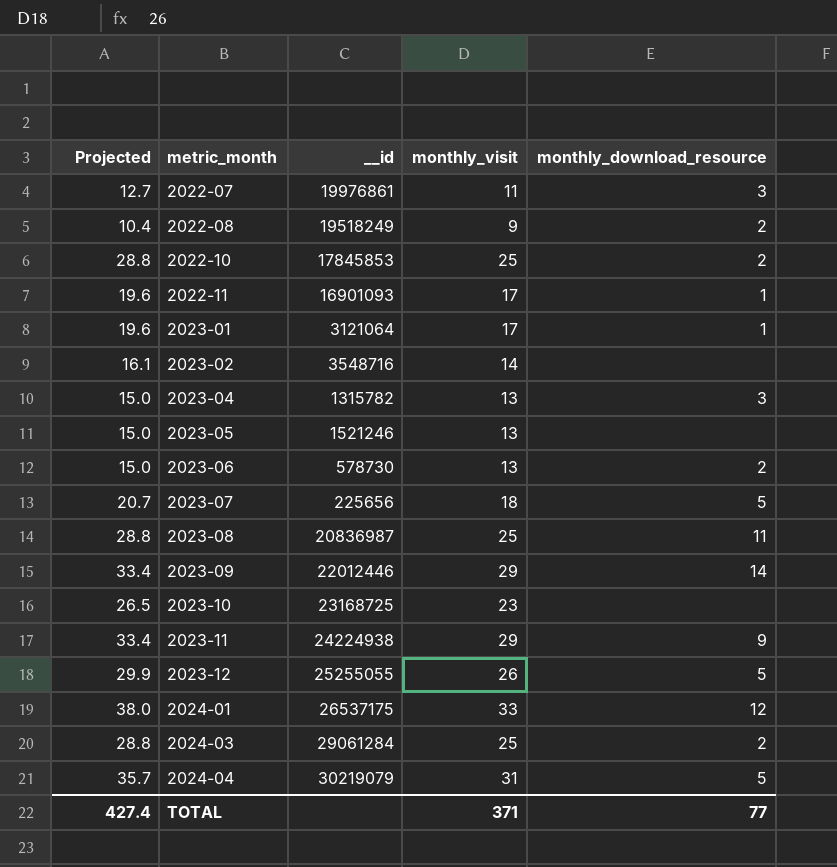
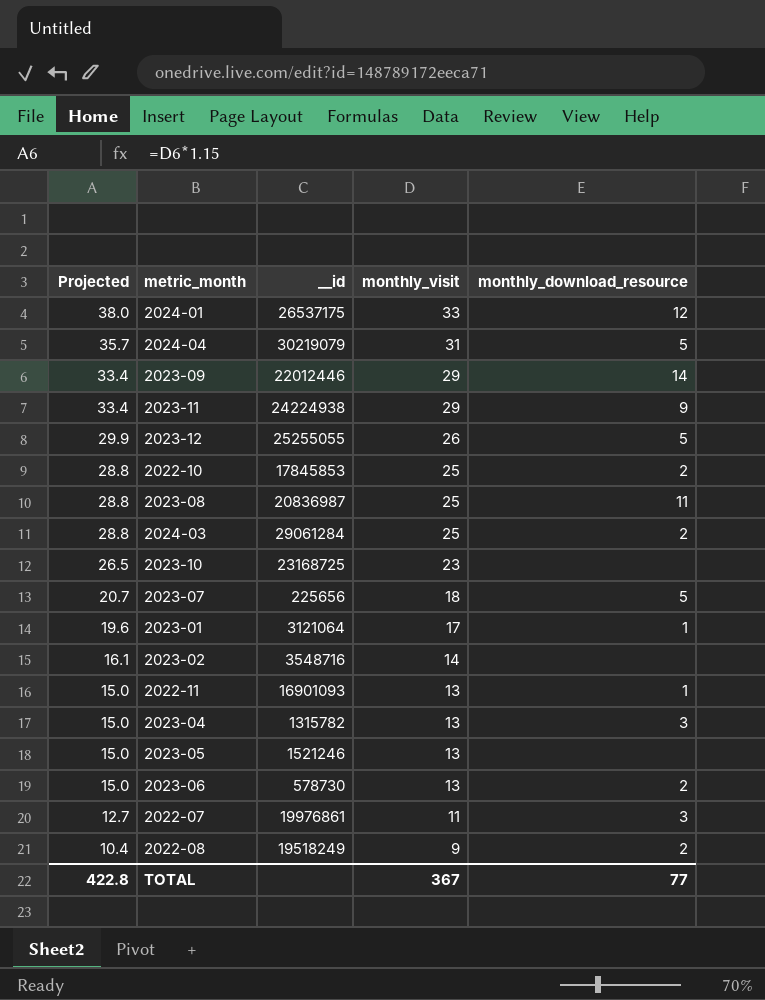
row order: metric_month ascending -> Projected descending
2022-11 | Projected: 19.6 -> 15.0
2022-11 | monthly_visit: 17 -> 13
TOTAL | Projected: 427.4 -> 422.8
TOTAL | monthly_visit: 371 -> 367

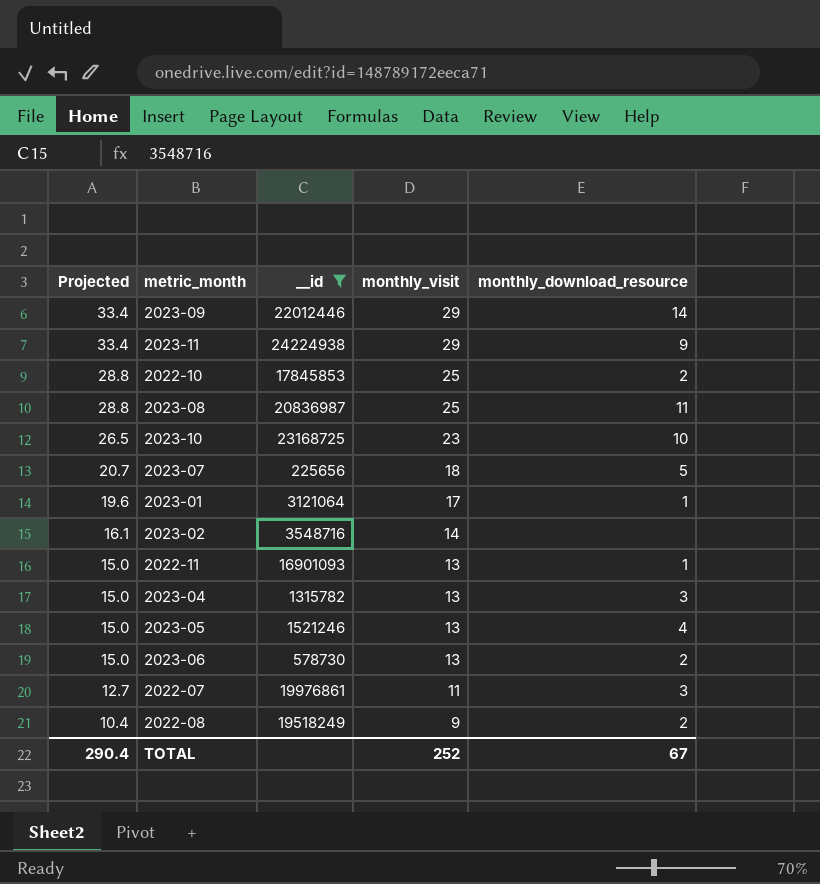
filter: none -> __id <= 24224938
2023-10 | monthly_download_resource: none -> 10
2023-05 | monthly_download_resource: none -> 4
TOTAL | Projected: 422.8 -> 290.4
TOTAL | monthly_visit: 367 -> 252
TOTAL | monthly_download_resource: 77 -> 67

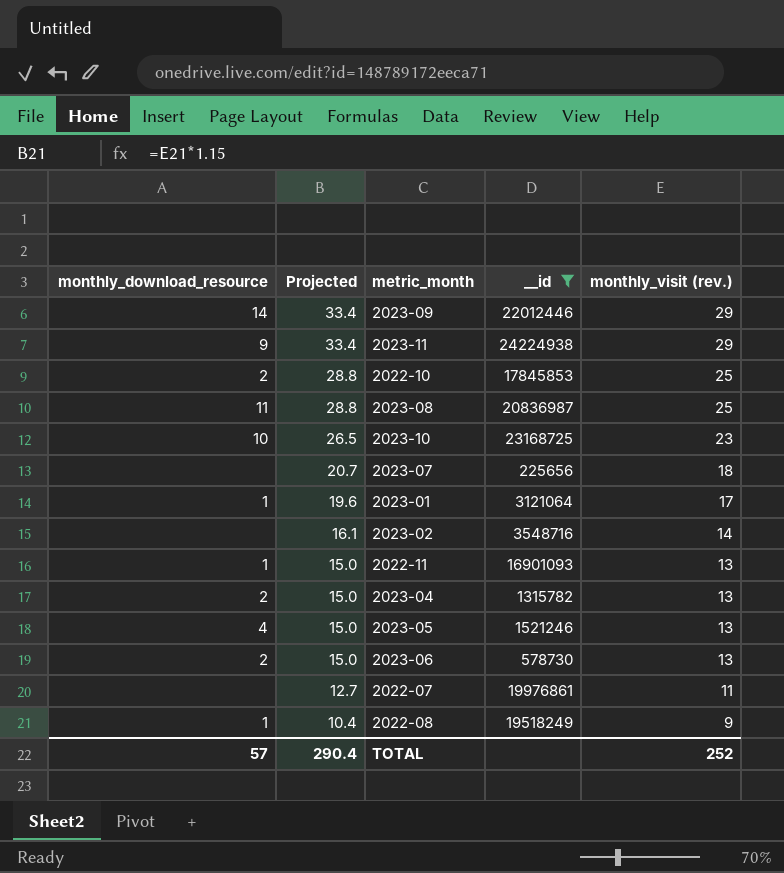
column monthly_download_resource | position: 5 -> 1
column name: monthly_visit -> monthly_visit (rev.)
2023-07 | monthly_download_resource: 5 -> none
2023-04 | monthly_download_resource: 3 -> 2
2022-07 | monthly_download_resource: 3 -> none
2022-08 | monthly_download_resource: 2 -> 1
TOTAL | monthly_download_resource: 67 -> 57

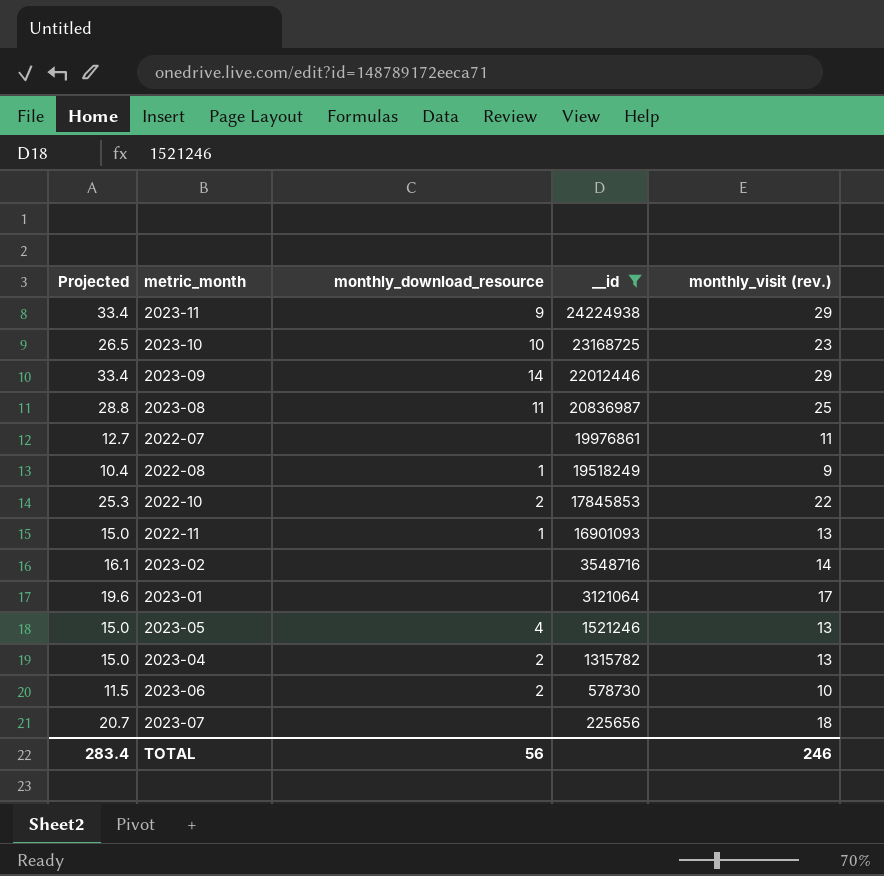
row order: Projected descending -> __id descending
column monthly_download_resource | position: 1 -> 3
2022-10 | Projected: 28.8 -> 25.3
2022-10 | monthly_visit (rev.): 25 -> 22
2023-01 | monthly_download_resource: 1 -> none
2023-06 | Projected: 15.0 -> 11.5
2023-06 | monthly_visit (rev.): 13 -> 10
TOTAL | Projected: 290.4 -> 283.4
TOTAL | monthly_download_resource: 57 -> 56
TOTAL | monthly_visit (rev.): 252 -> 246

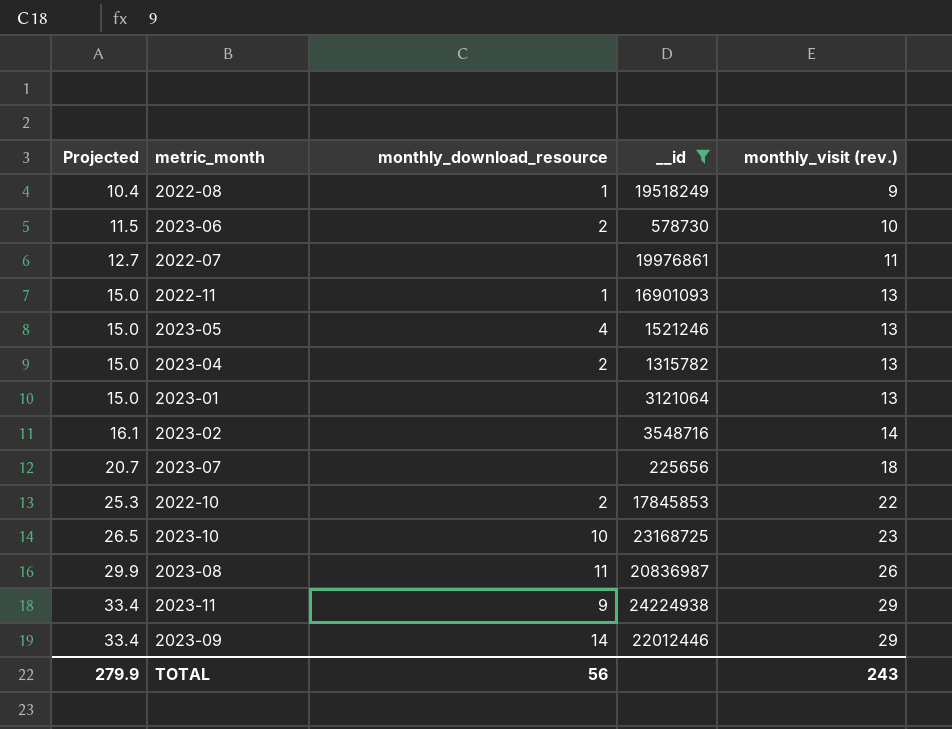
row order: __id descending -> Projected ascending
2023-01 | Projected: 19.6 -> 15.0
2023-01 | monthly_visit (rev.): 17 -> 13
2023-08 | Projected: 28.8 -> 29.9
2023-08 | monthly_visit (rev.): 25 -> 26
TOTAL | Projected: 283.4 -> 279.9
TOTAL | monthly_visit (rev.): 246 -> 243

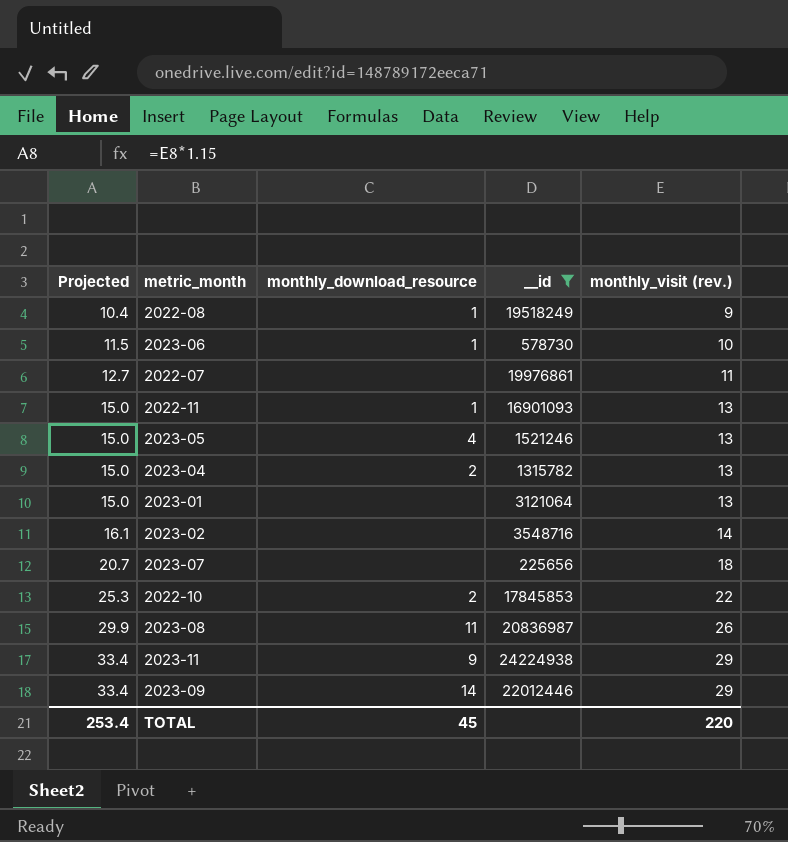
row 2023-10: 26.5 | 10 | 23168725 | 23 -> none
2023-06 | monthly_download_resource: 2 -> 1
TOTAL | Projected: 279.9 -> 253.4
TOTAL | monthly_download_resource: 56 -> 45
TOTAL | monthly_visit (rev.): 243 -> 220

